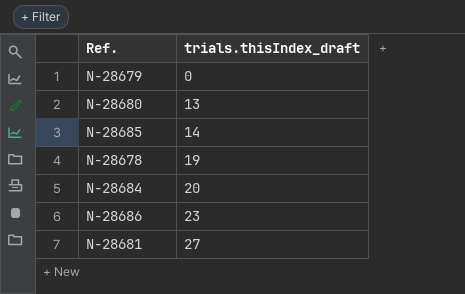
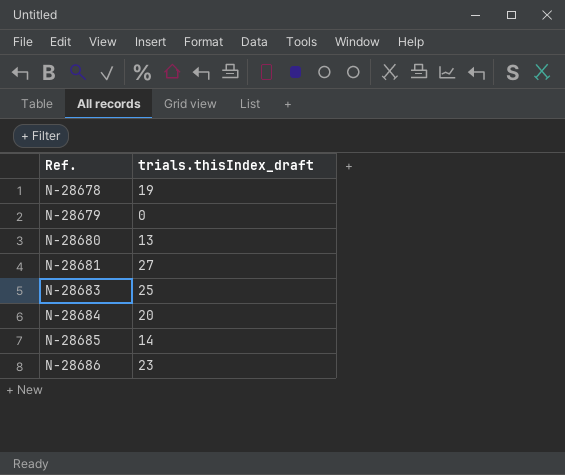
row order: trials.thisIndex_draft ascending -> Ref. ascending
row N-28683: none -> 25

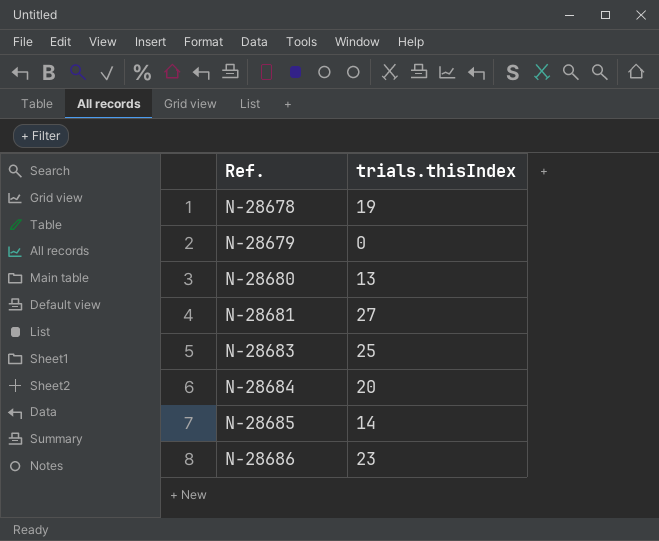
column name: trials.thisIndex_draft -> trials.thisIndex

